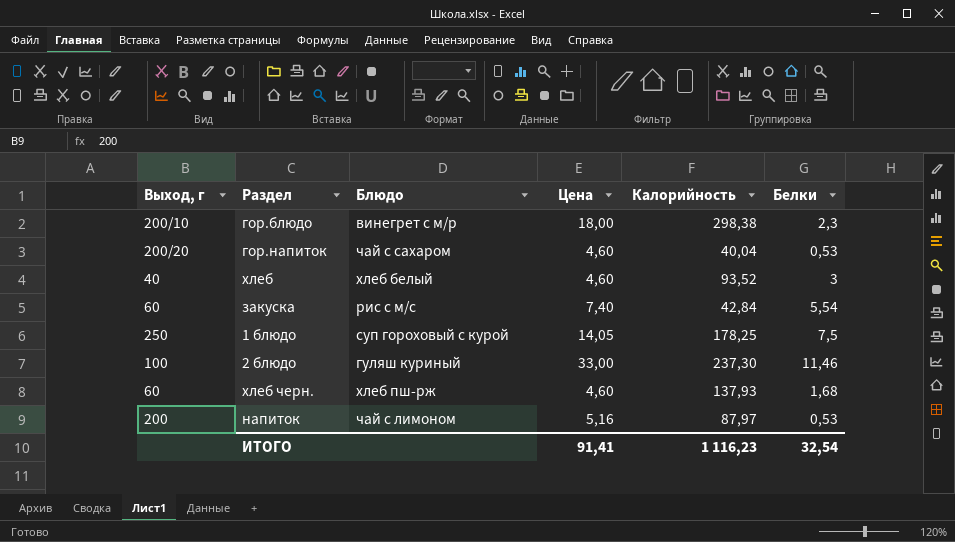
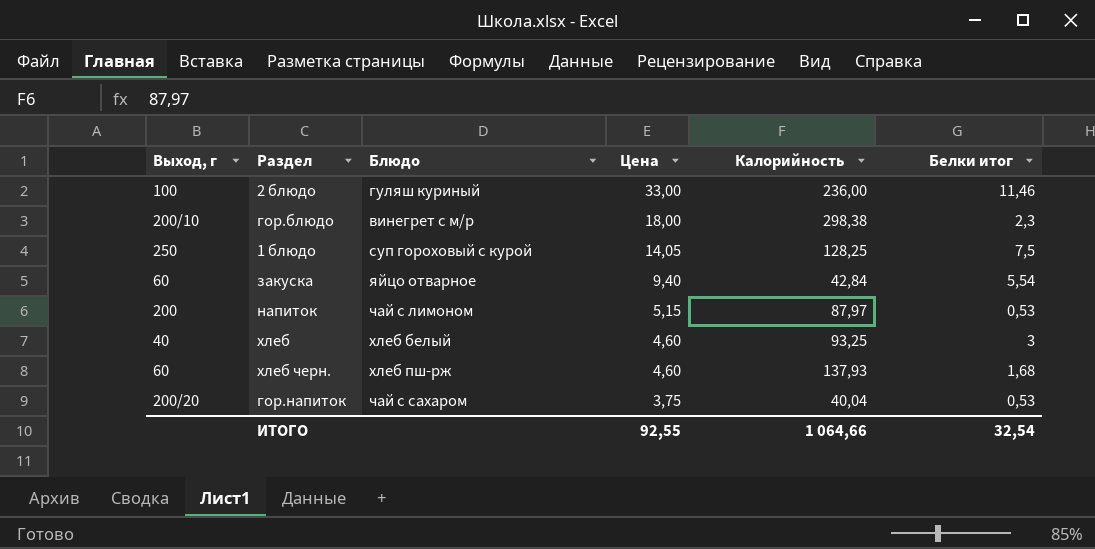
row order: none -> Цена descending
column name: Белки -> Белки итог
2 блюдо | Калорийность: 237,30 -> 236,00
1 блюдо | Калорийность: 178,25 -> 128,25
закуска | Блюдо: рис с м/с -> яйцо отварное
закуска | Цена: 7,40 -> 9,40
напиток | Цена: 5,16 -> 5,15
хлеб | Калорийность: 93,52 -> 93,25
гор.напиток | Цена: 4,60 -> 3,75
ИТОГО | Цена: 91,41 -> 92,55
ИТОГО | Калорийность: 1 116,23 -> 1 064,66

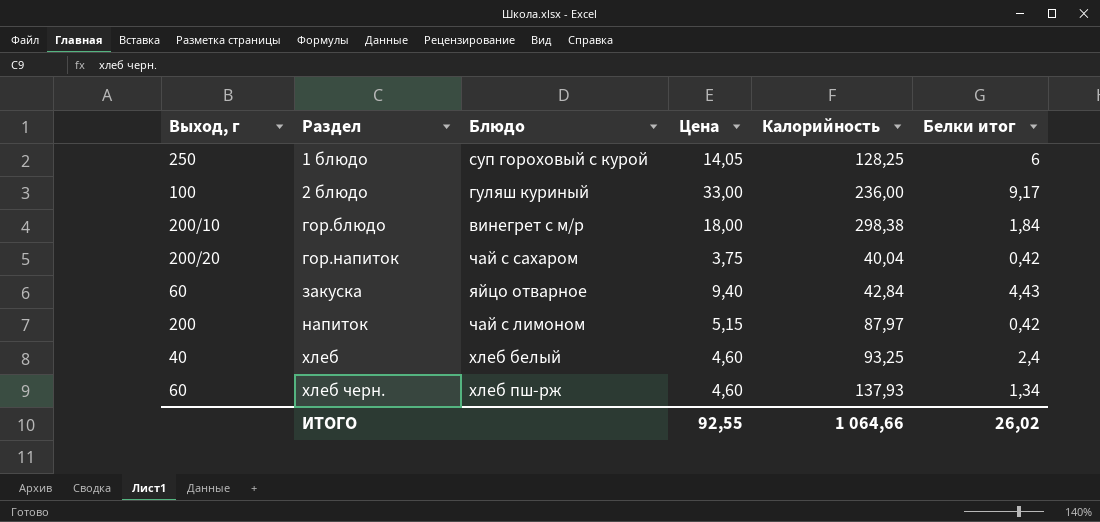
row order: Цена descending -> Раздел ascending
1 блюдо | Белки итог: 7,5 -> 6
2 блюдо | Белки итог: 11,46 -> 9,17
гор.блюдо | Белки итог: 2,3 -> 1,84
гор.напиток | Белки итог: 0,53 -> 0,42
закуска | Белки итог: 5,54 -> 4,43
напиток | Белки итог: 0,53 -> 0,42
хлеб | Белки итог: 3 -> 2,4
хлеб черн. | Белки итог: 1,68 -> 1,34
ИТОГО | Белки итог: 32,54 -> 26,02

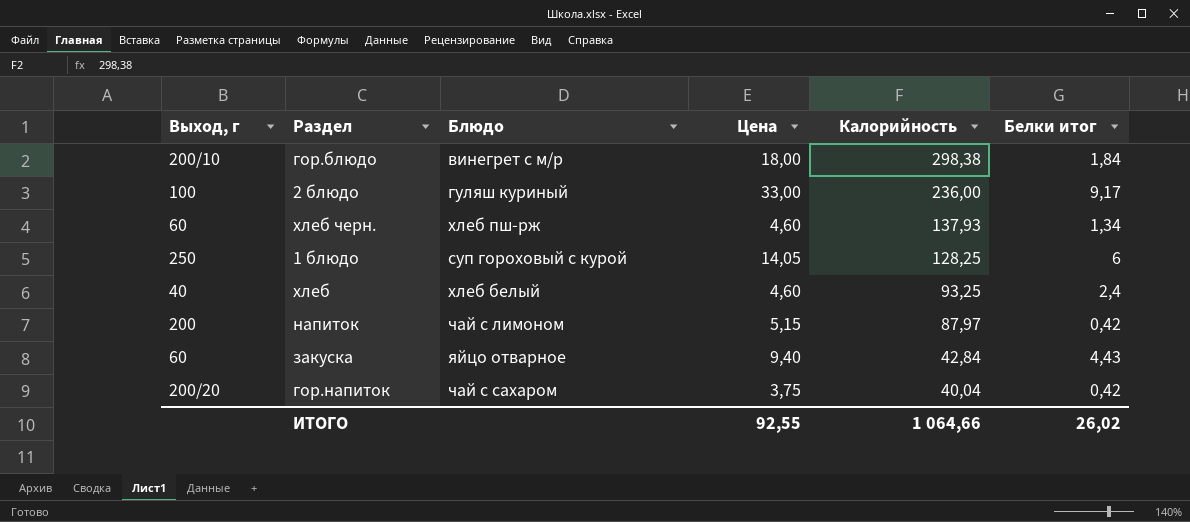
row order: Раздел ascending -> Калорийность descending

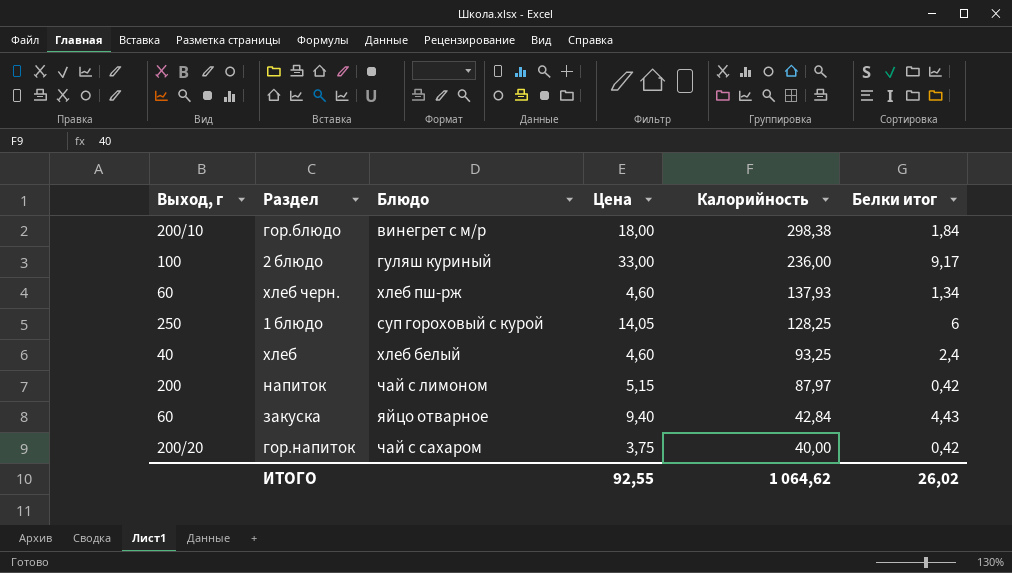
гор.напиток | Калорийность: 40,04 -> 40,00
ИТОГО | Калорийность: 1 064,66 -> 1 064,62

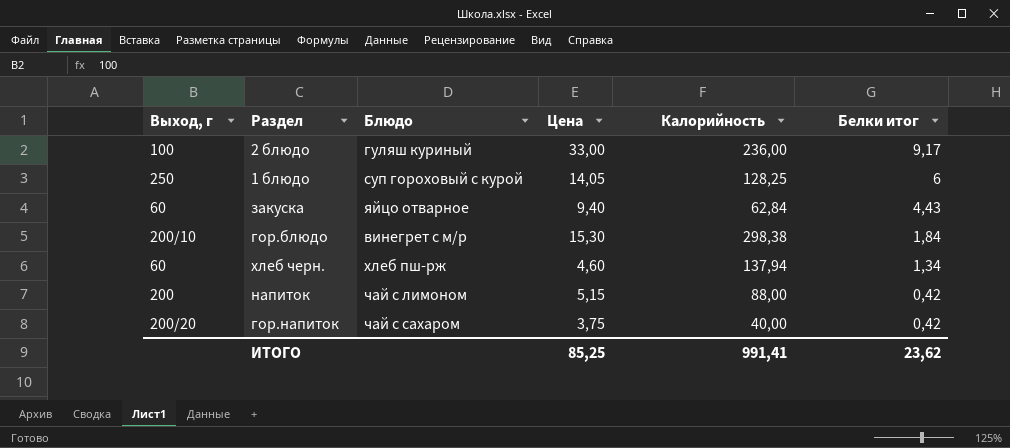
row order: Калорийность descending -> Белки итог descending
row хлеб: 40 | хлеб белый | 4,60 | 93,25 | 2,4 -> none
закуска | Калорийность: 42,84 -> 62,84
гор.блюдо | Цена: 18,00 -> 15,30
хлеб черн. | Калорийность: 137,93 -> 137,94
напиток | Калорийность: 87,97 -> 88,00
ИТОГО | Цена: 92,55 -> 85,25
ИТОГО | Калорийность: 1 064,62 -> 991,41
ИТОГО | Белки итог: 26,02 -> 23,62

